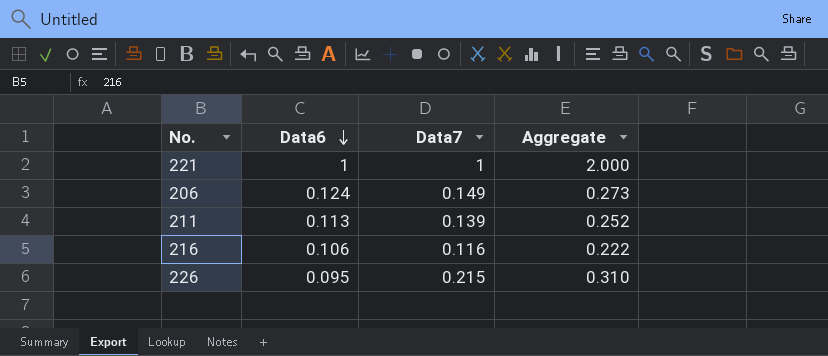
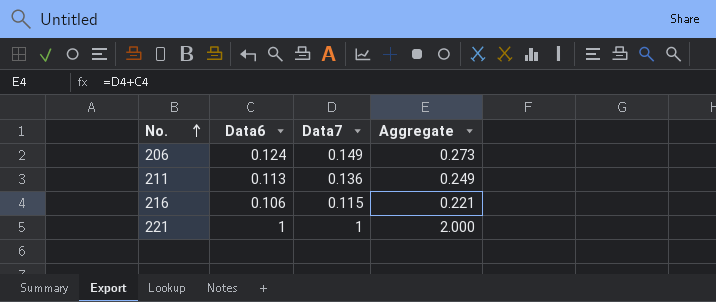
row order: Data6 descending -> No. ascending
row 226: 0.095 | 0.215 | 0.310 -> none
211 | Data7: 0.139 -> 0.136
211 | Aggregate: 0.252 -> 0.249
216 | Data7: 0.116 -> 0.115
216 | Aggregate: 0.222 -> 0.221

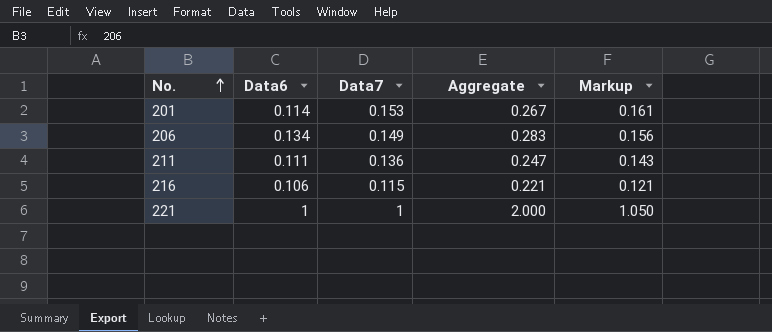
column Markup | formula: none -> [Data7] * 1.05
row 201: none -> 0.114 | 0.153 | 0.267 | 0.161
206 | Data6: 0.124 -> 0.134
206 | Aggregate: 0.273 -> 0.283
211 | Data6: 0.113 -> 0.111
211 | Aggregate: 0.249 -> 0.247

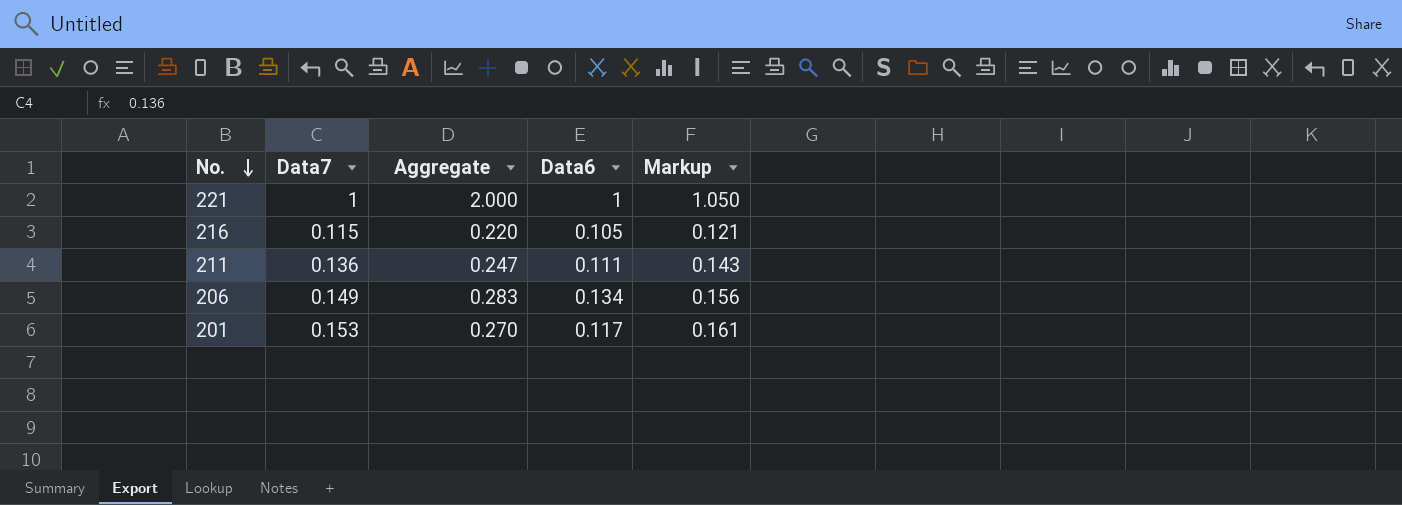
row order: No. ascending -> No. descending
column Data6 | position: 2 -> 4
216 | Aggregate: 0.221 -> 0.220
216 | Data6: 0.106 -> 0.105
201 | Aggregate: 0.267 -> 0.270
201 | Data6: 0.114 -> 0.117

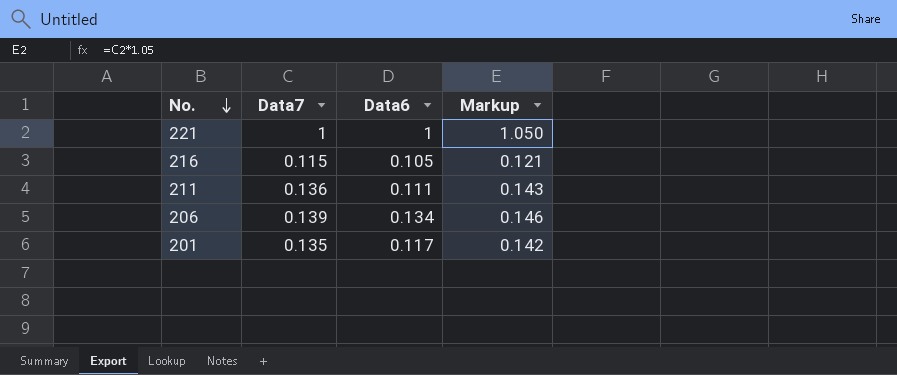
column Aggregate | formula: [Data7] + [Data6] -> none
206 | Data7: 0.149 -> 0.139
206 | Markup: 0.156 -> 0.146
201 | Data7: 0.153 -> 0.135
201 | Markup: 0.161 -> 0.142

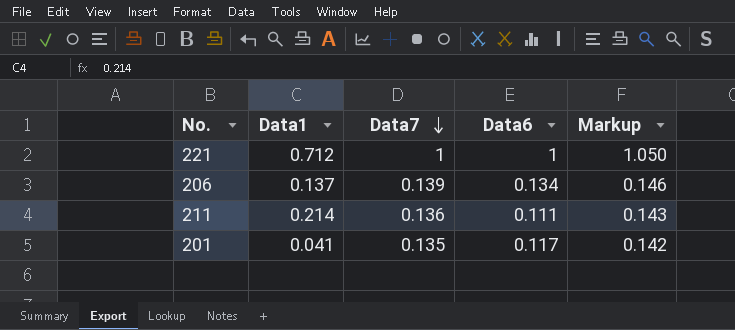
row order: No. descending -> Data7 descending
column Data1 | position: none -> 2
row 216: 0.115 | 0.105 | 0.121 -> none

